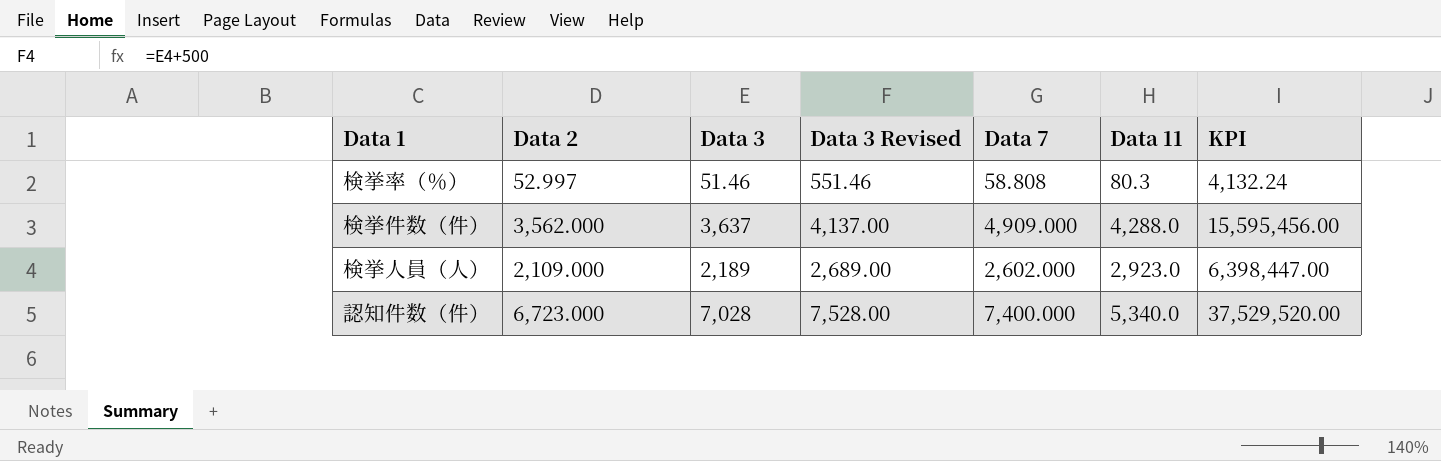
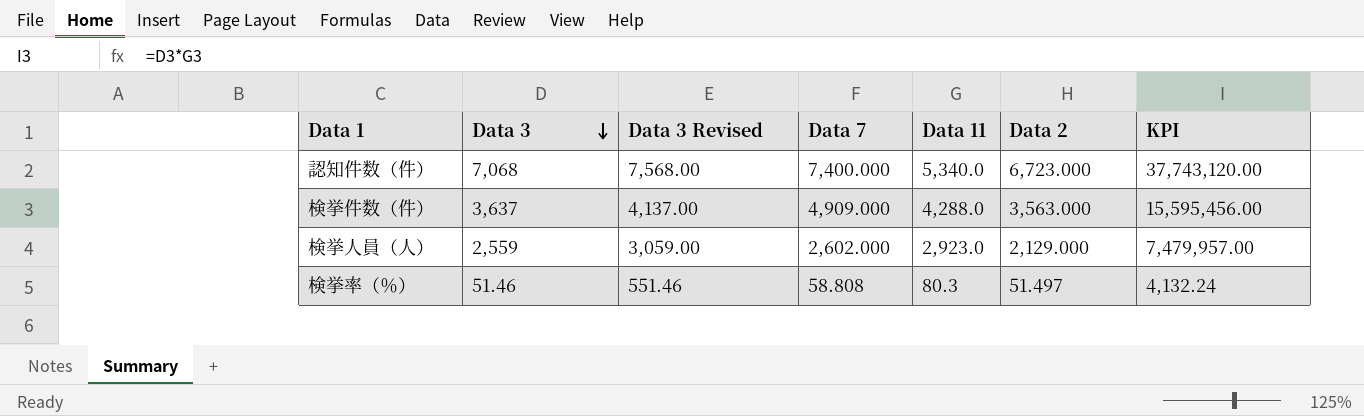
row order: none -> Data 3 descending
column Data 2 | position: 2 -> 6
認知件数（件） | Data 3: 7,028 -> 7,068
認知件数（件） | Data 3 Revised: 7,528.00 -> 7,568.00
認知件数（件） | KPI: 37,529,520.00 -> 37,743,120.00
検挙件数（件） | Data 2: 3,562.000 -> 3,563.000
検挙人員（人） | Data 3: 2,189 -> 2,559
検挙人員（人） | Data 3 Revised: 2,689.00 -> 3,059.00
検挙人員（人） | Data 2: 2,109.000 -> 2,129.000
検挙人員（人） | KPI: 6,398,447.00 -> 7,479,957.00
検挙率（％） | Data 2: 52.997 -> 51.497

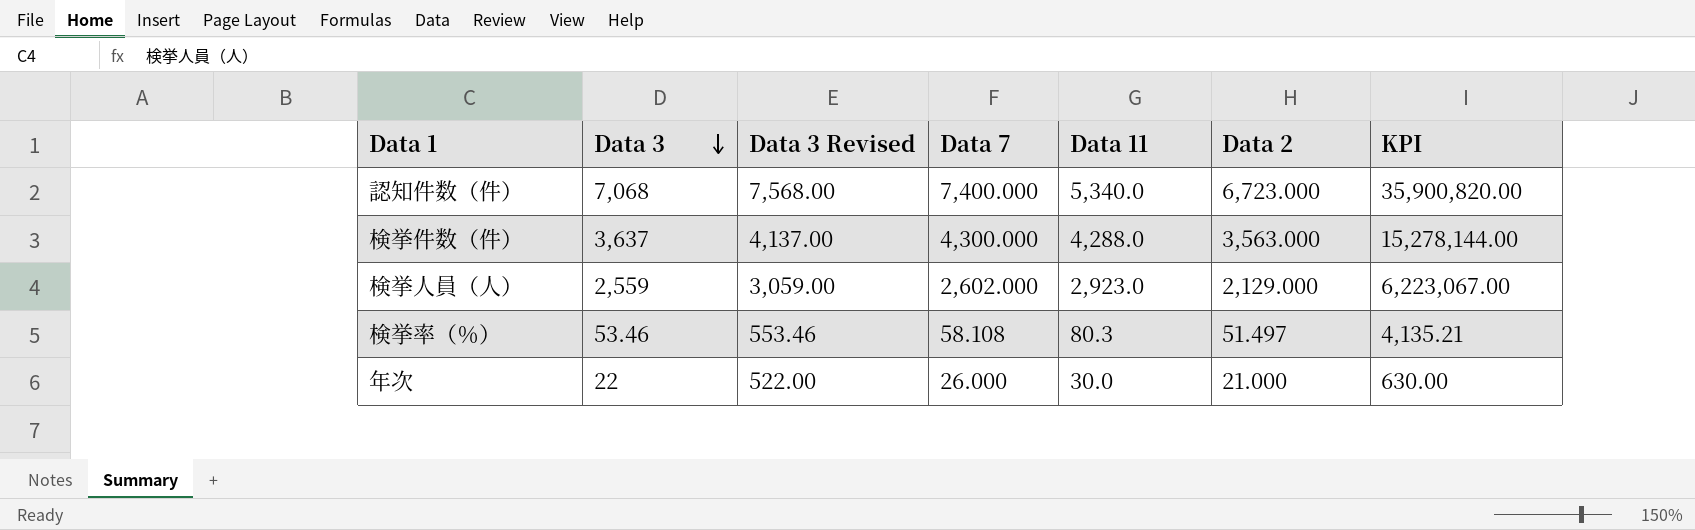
column KPI | formula: [Data 3] * [Data 11] -> [Data 11] * [Data 2]
検挙件数（件） | Data 7: 4,909.000 -> 4,300.000
検挙率（％） | Data 3: 51.46 -> 53.46
検挙率（％） | Data 3 Revised: 551.46 -> 553.46
検挙率（％） | Data 7: 58.808 -> 58.108
row 年次: none -> 22 | 522.00 | 26.000 | 30.0 | 21.000 | 630.00

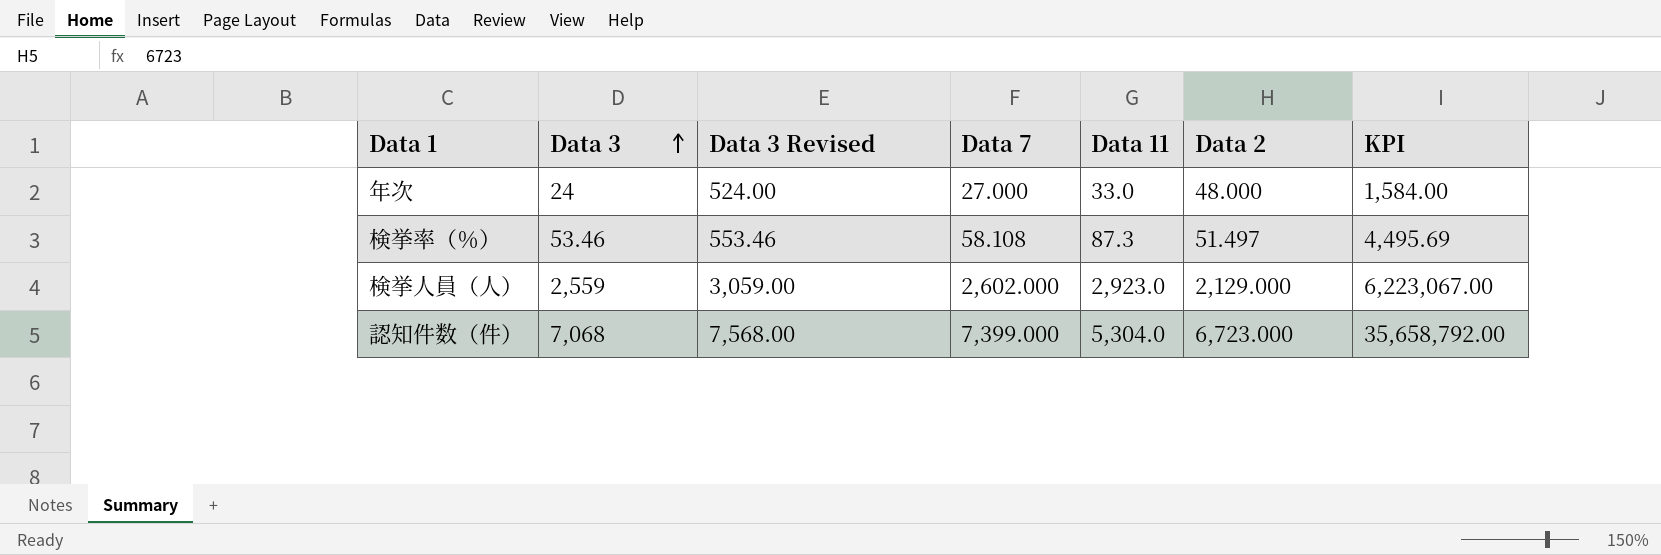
row order: Data 3 descending -> Data 3 ascending
row 検挙件数（件）: 3,637 | 4,137.00 | 4,300.000 | 4,288.0 | 3,563.000 | 15,278,144.00 -> none
年次 | Data 3: 22 -> 24
年次 | Data 3 Revised: 522.00 -> 524.00
年次 | Data 7: 26.000 -> 27.000
年次 | Data 11: 30.0 -> 33.0
年次 | Data 2: 21.000 -> 48.000
年次 | KPI: 630.00 -> 1,584.00
検挙率（％） | Data 11: 80.3 -> 87.3
検挙率（％） | KPI: 4,135.21 -> 4,495.69
認知件数（件） | Data 7: 7,400.000 -> 7,399.000
認知件数（件） | Data 11: 5,340.0 -> 5,304.0
認知件数（件） | KPI: 35,900,820.00 -> 35,658,792.00

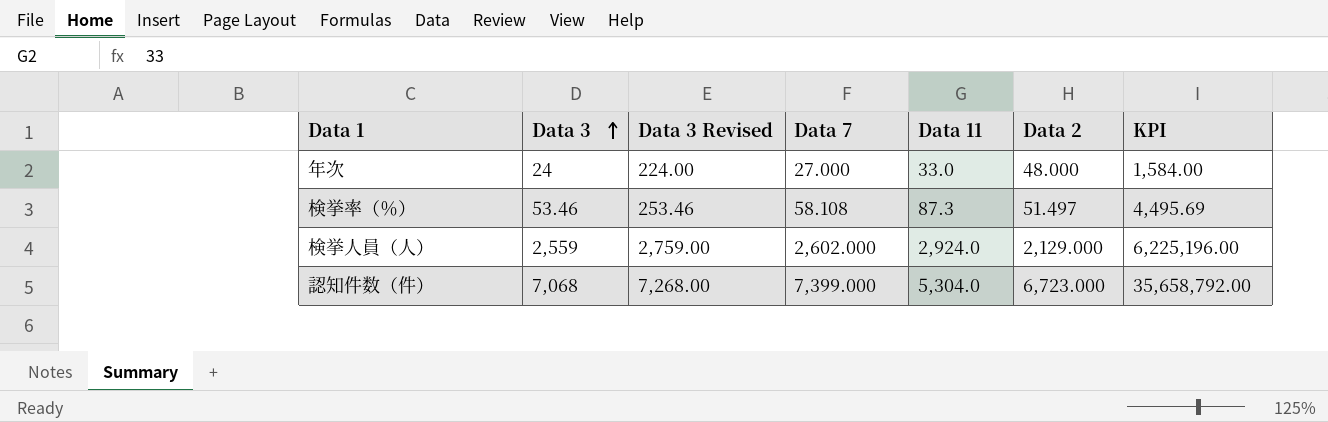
column Data 3 Revised | formula: [Data 3] + 500 -> [Data 3] + 200
検挙人員（人） | Data 11: 2,923.0 -> 2,924.0
検挙人員（人） | KPI: 6,223,067.00 -> 6,225,196.00

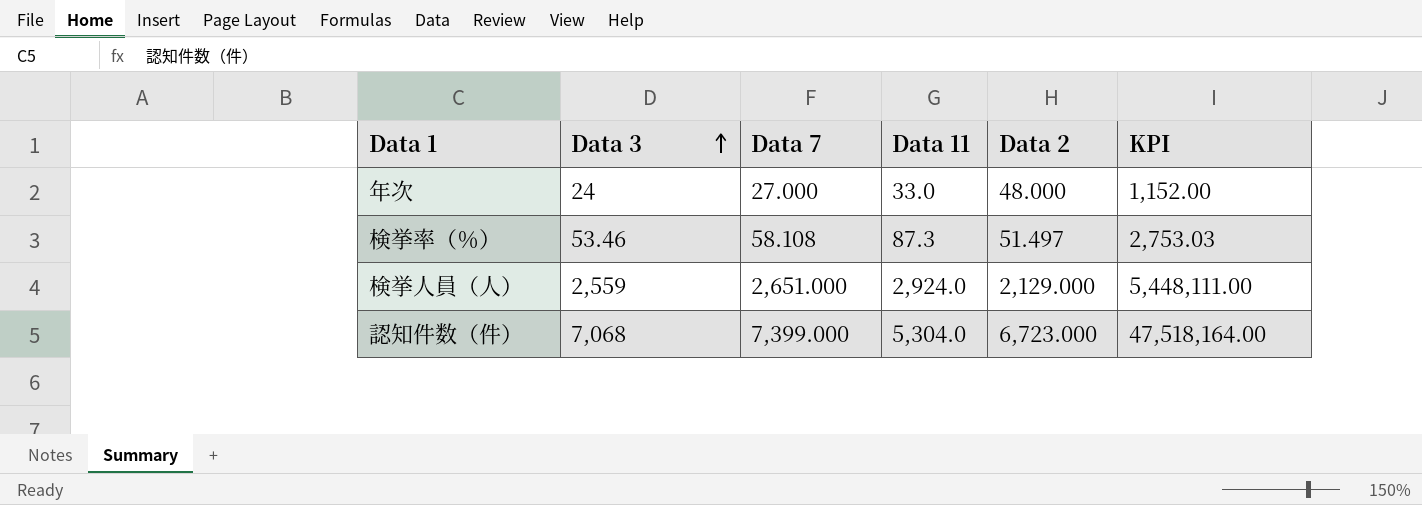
column Data 3 Revised | formula: [Data 3] + 200 -> none
column KPI | formula: [Data 11] * [Data 2] -> [Data 3] * [Data 2]
検挙人員（人） | Data 7: 2,602.000 -> 2,651.000

